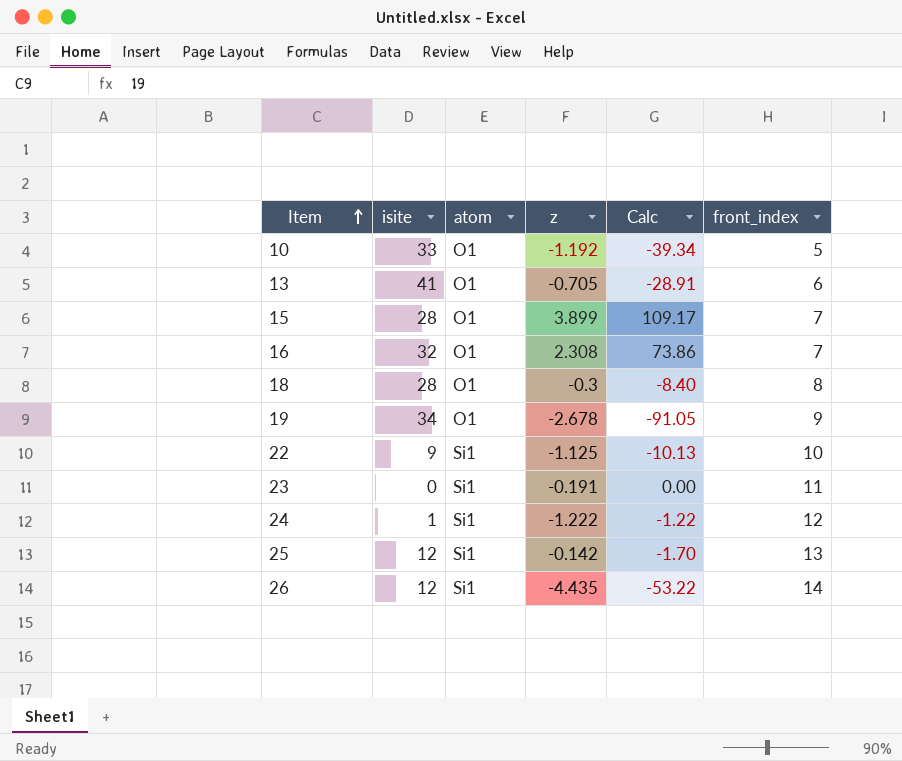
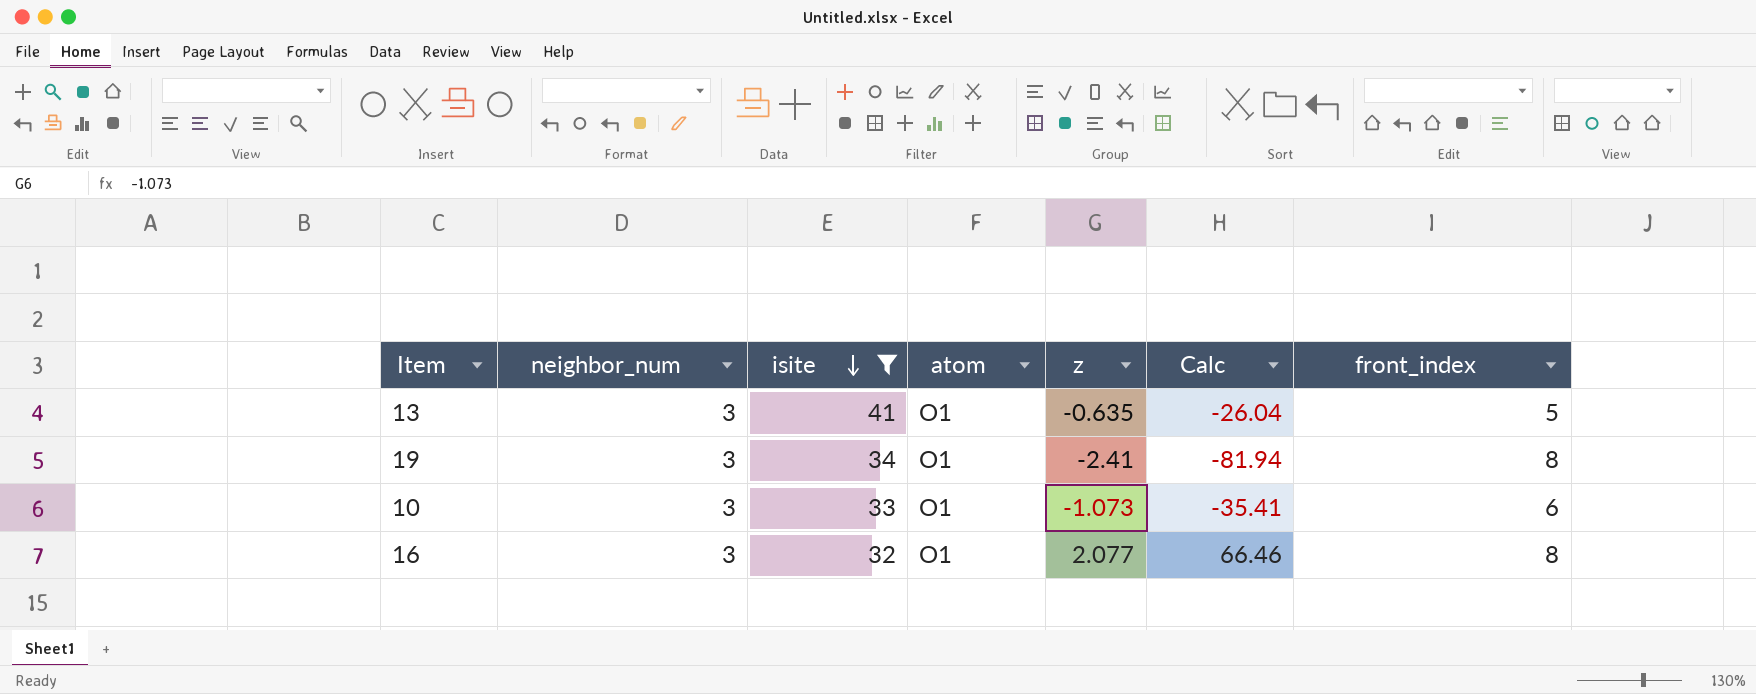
filter: none -> isite >= 32
row order: Item ascending -> isite descending
column neighbor_num | position: none -> 2
13 | z: -0.705 -> -0.635
13 | Calc: -28.91 -> -26.04
13 | front_index: 6 -> 5
19 | z: -2.678 -> -2.41
19 | Calc: -91.05 -> -81.94
19 | front_index: 9 -> 8
10 | z: -1.192 -> -1.073
10 | Calc: -39.34 -> -35.41
10 | front_index: 5 -> 6
16 | z: 2.308 -> 2.077
16 | Calc: 73.86 -> 66.46
16 | front_index: 7 -> 8

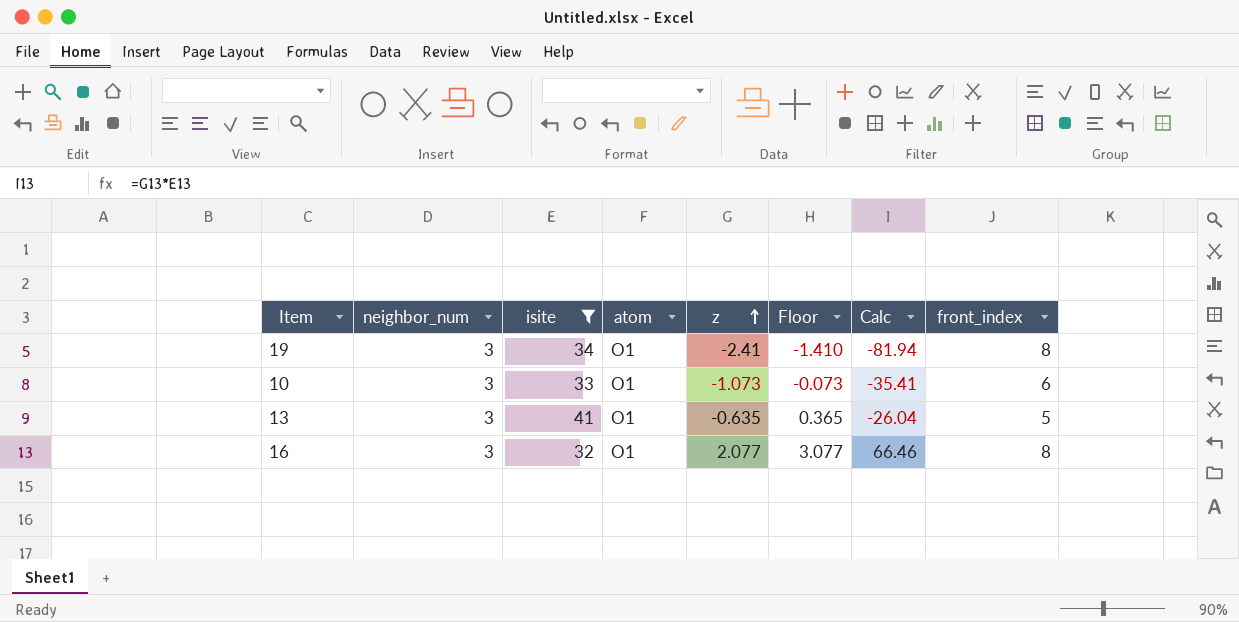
row order: isite descending -> z ascending
column Floor | formula: none -> [z] + 1

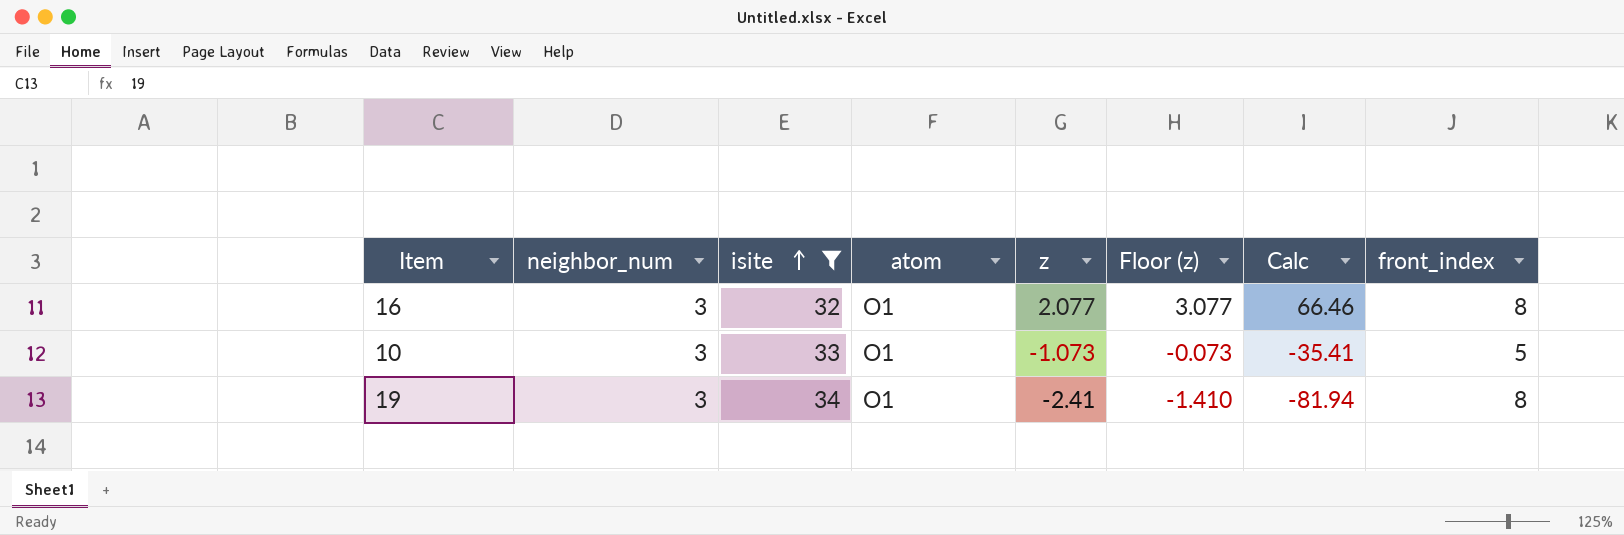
row order: z ascending -> isite ascending
column name: Floor -> Floor (z)
row 13: 3 | 41 | O1 | -0.635 | 0.365 | -26.04 | 5 -> none
10 | front_index: 6 -> 5

